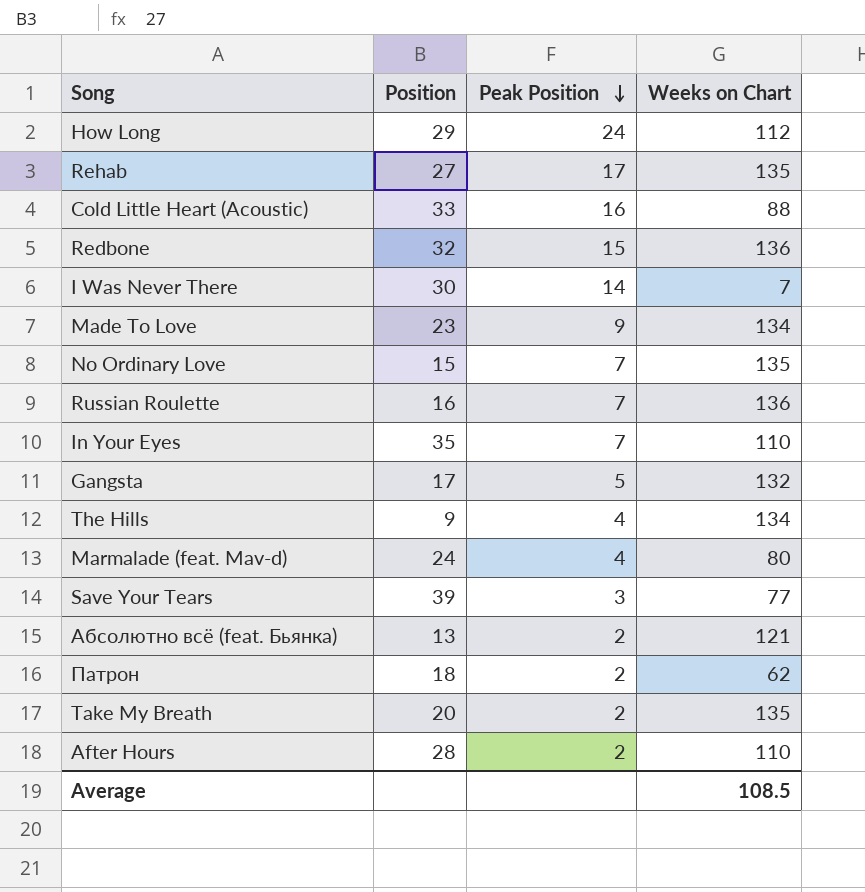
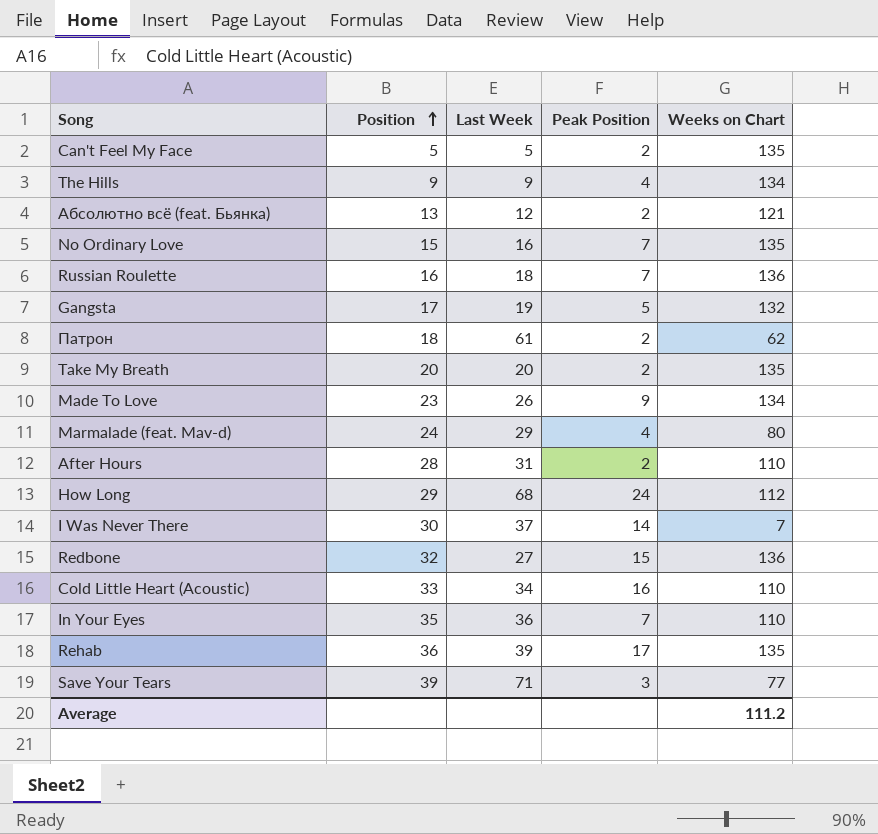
row order: Peak Position descending -> Position ascending
column Last Week | position: none -> 3
row Can't Feel My Face: none -> 5 | 5 | 2 | 135
Cold Little Heart (Acoustic) | Weeks on Chart: 88 -> 110
Rehab | Position: 27 -> 36
Average | Weeks on Chart: 108.5 -> 111.2

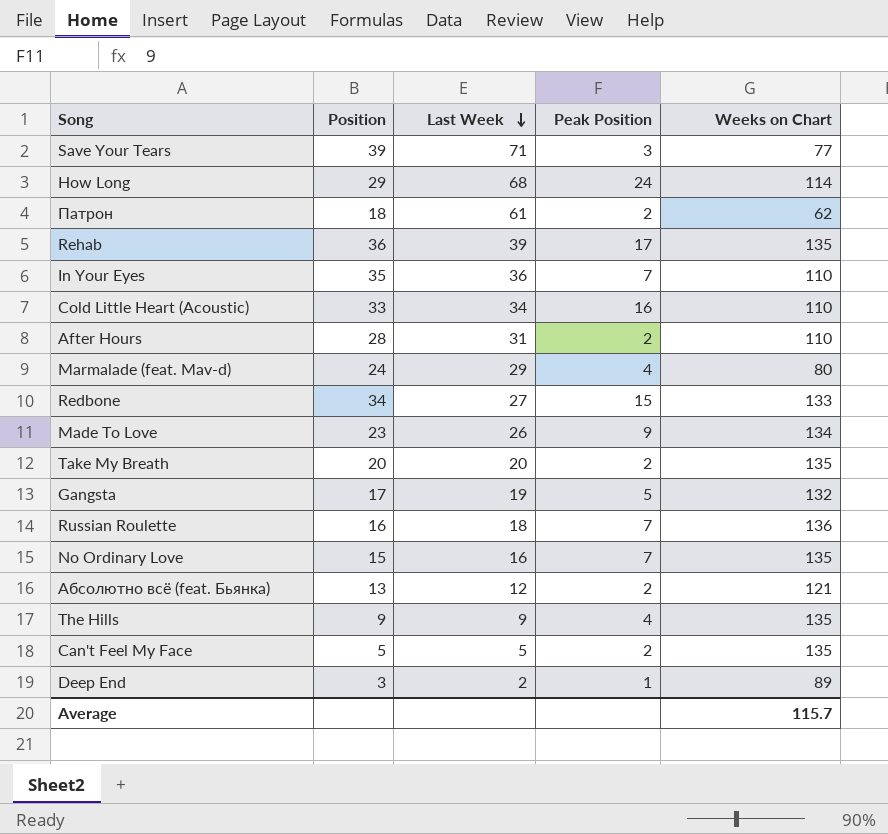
row order: Position ascending -> Last Week descending
row I Was Never There: 30 | 37 | 14 | 7 -> none
How Long | Weeks on Chart: 112 -> 114
Redbone | Position: 32 -> 34
Redbone | Weeks on Chart: 136 -> 133
The Hills | Weeks on Chart: 134 -> 135
row Deep End: none -> 3 | 2 | 1 | 89
Average | Weeks on Chart: 111.2 -> 115.7

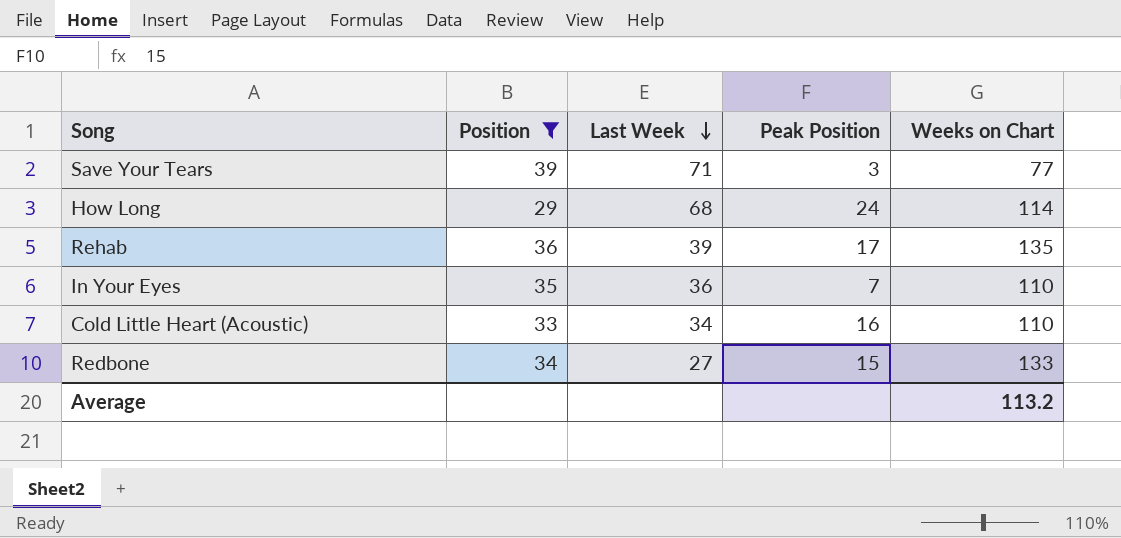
filter: none -> Position >= 29
Average | Weeks on Chart: 115.7 -> 113.2

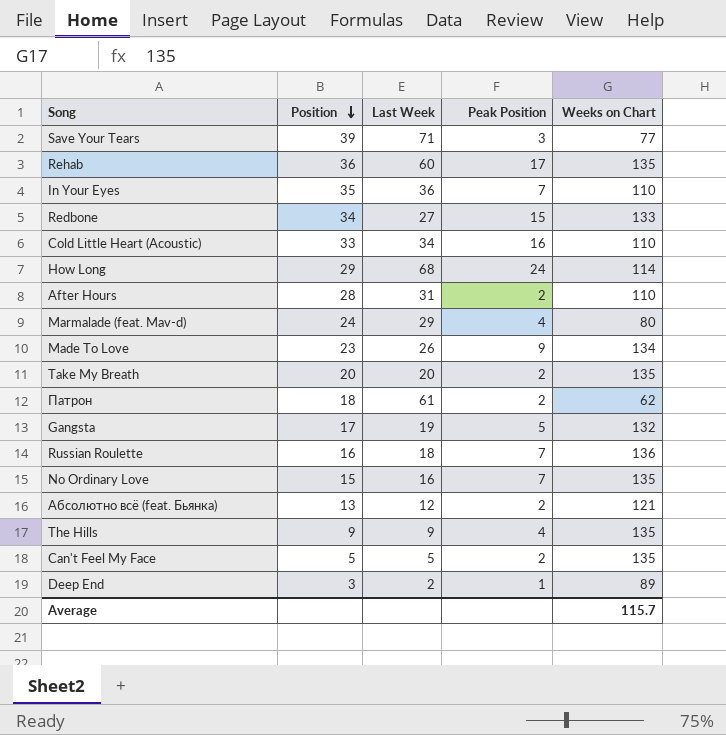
filter: Position >= 29 -> none
row order: Last Week descending -> Position descending
Rehab | Last Week: 39 -> 60
Average | Weeks on Chart: 113.2 -> 115.7

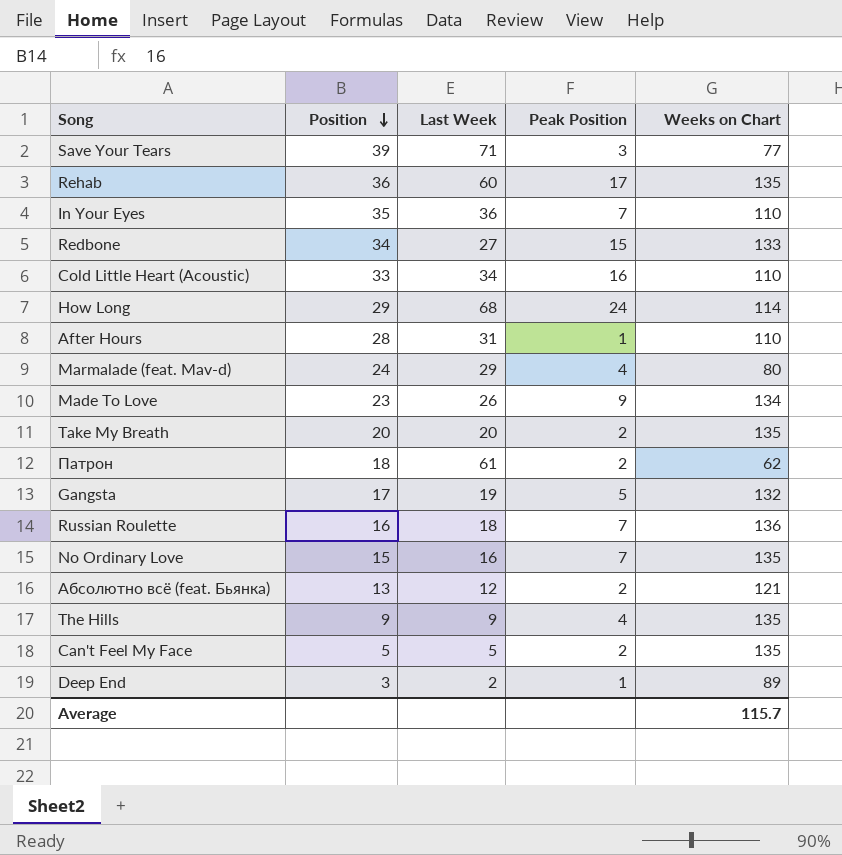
After Hours | Peak Position: 2 -> 1

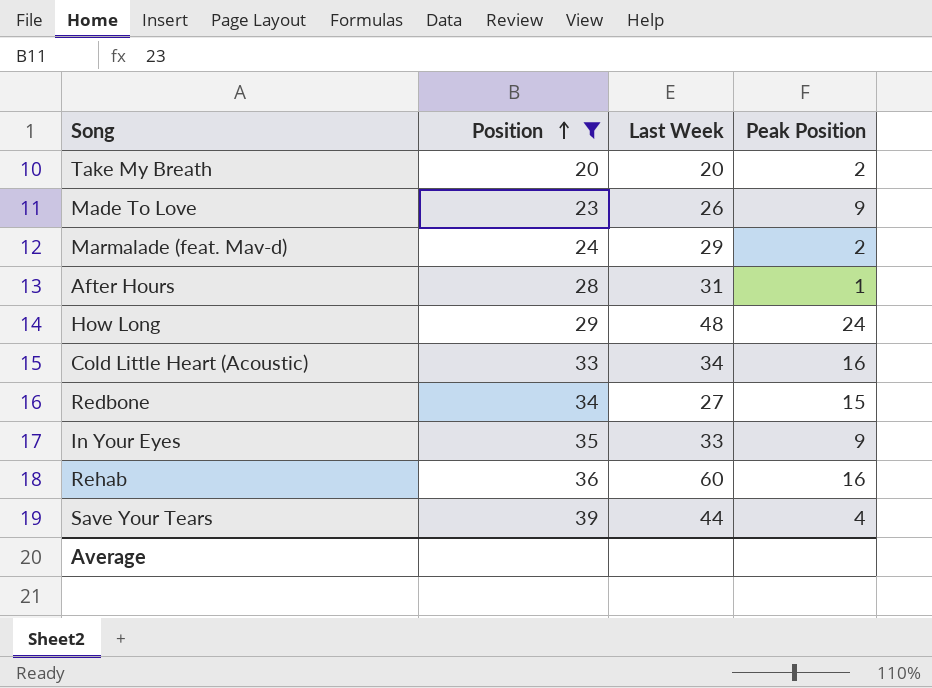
filter: none -> Position >= 20
row order: Position descending -> Position ascending
column Weeks on Chart | position: 5 -> none
Marmalade (feat. Mav-d) | Peak Position: 4 -> 2
How Long | Last Week: 68 -> 48
In Your Eyes | Last Week: 36 -> 33
In Your Eyes | Peak Position: 7 -> 9
Rehab | Peak Position: 17 -> 16
Save Your Tears | Last Week: 71 -> 44
Save Your Tears | Peak Position: 3 -> 4

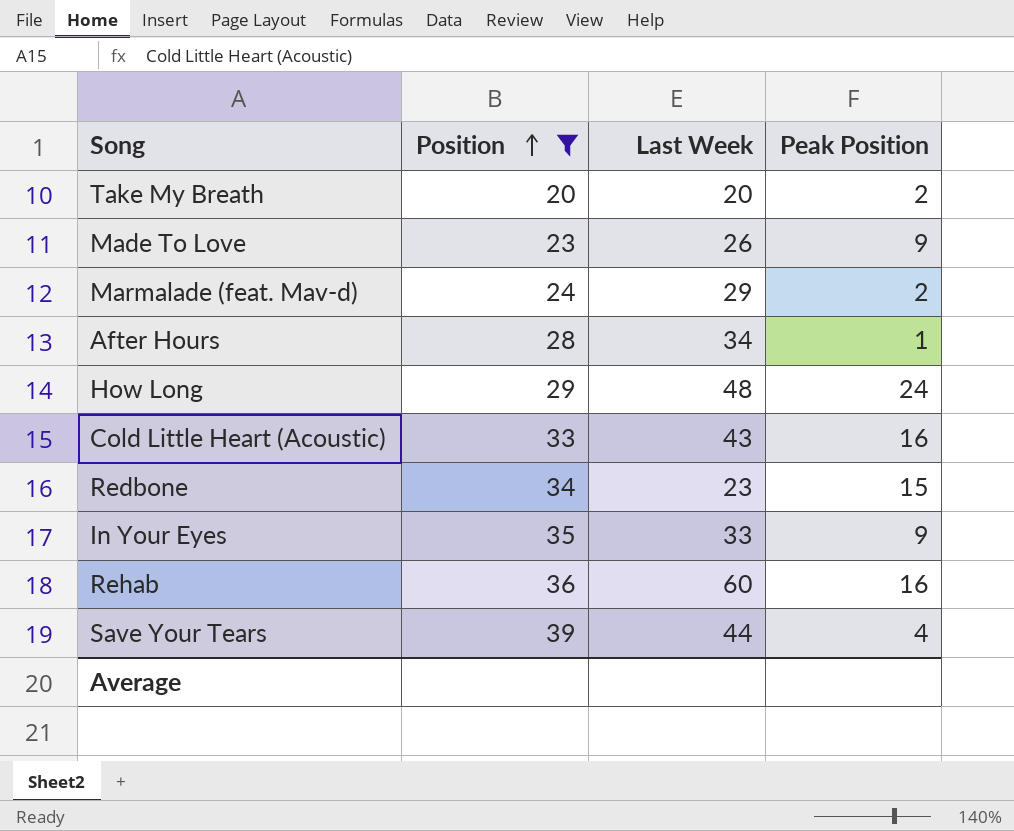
After Hours | Last Week: 31 -> 34
Cold Little Heart (Acoustic) | Last Week: 34 -> 43
Redbone | Last Week: 27 -> 23

